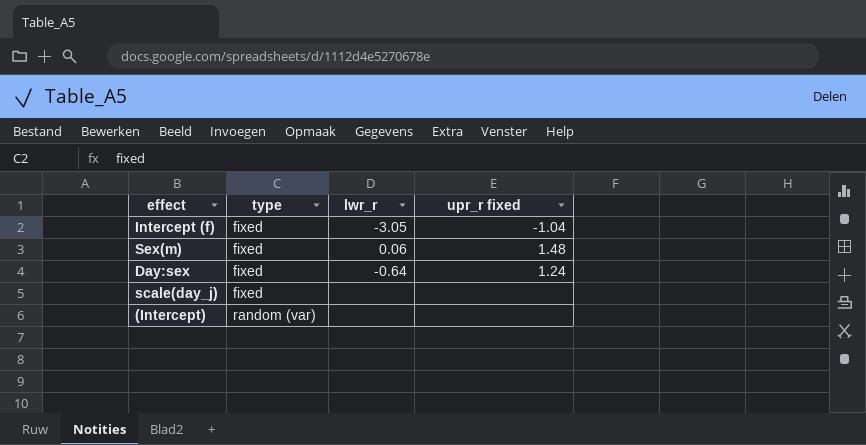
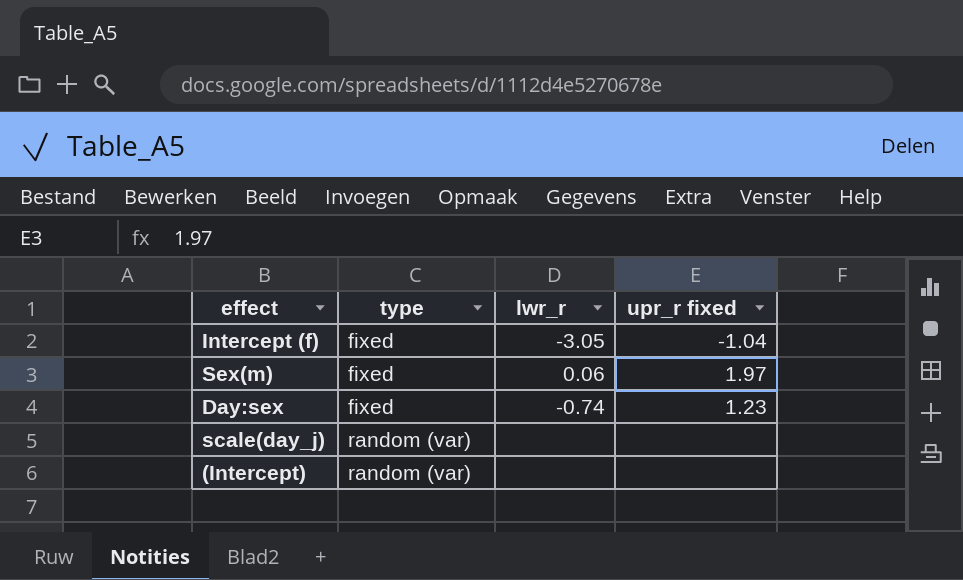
Sex(m) | upr_r fixed: 1.48 -> 1.97
Day:sex | lwr_r: -0.64 -> -0.74
Day:sex | upr_r fixed: 1.24 -> 1.23
scale(day_j) | type: fixed -> random (var)

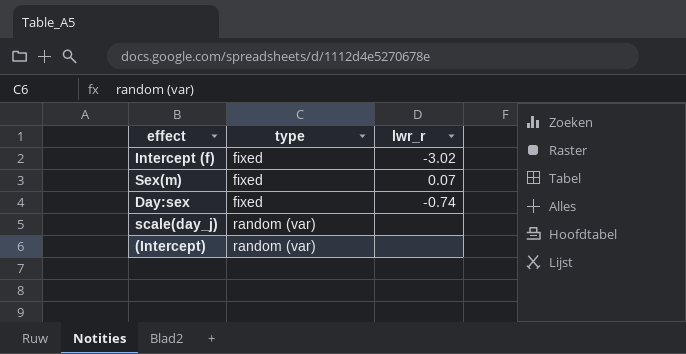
column upr_r fixed | position: 4 -> none
Intercept (f) | lwr_r: -3.05 -> -3.02
Sex(m) | lwr_r: 0.06 -> 0.07

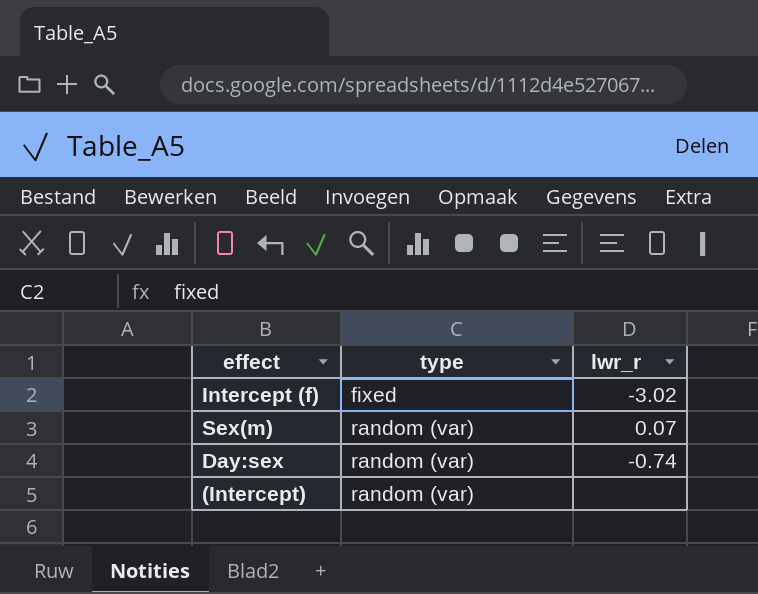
row scale(day_j): random (var) | none -> none
Sex(m) | type: fixed -> random (var)
Day:sex | type: fixed -> random (var)

